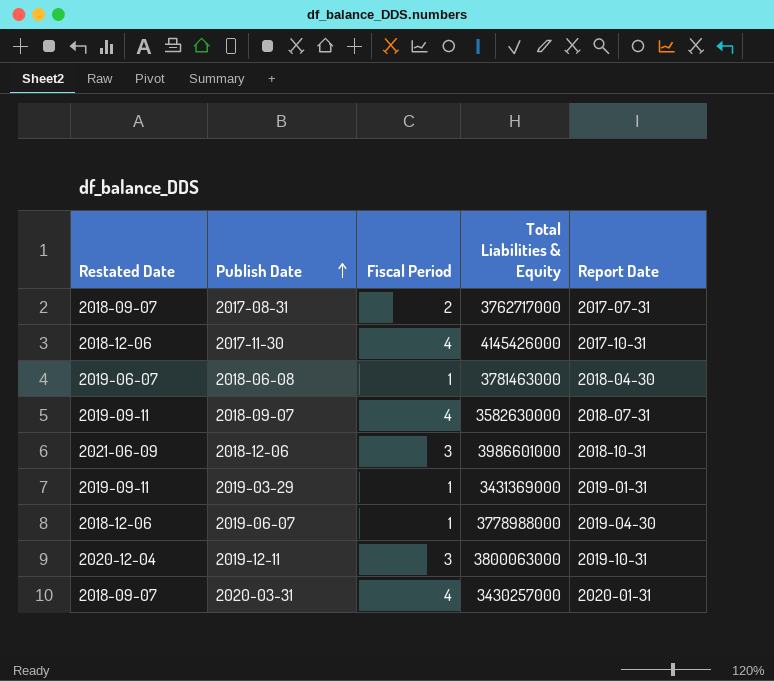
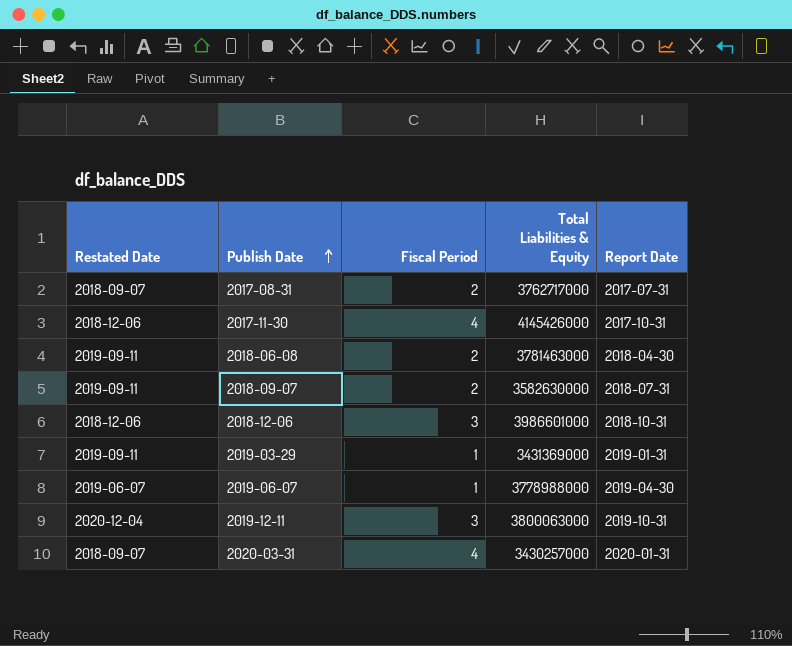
2018-06-08 | Restated Date: 2019-06-07 -> 2019-09-11
2018-06-08 | Fiscal Period: 1 -> 2
2018-09-07 | Fiscal Period: 4 -> 2
2018-12-06 | Restated Date: 2021-06-09 -> 2018-12-06
2019-06-07 | Restated Date: 2018-12-06 -> 2019-06-07

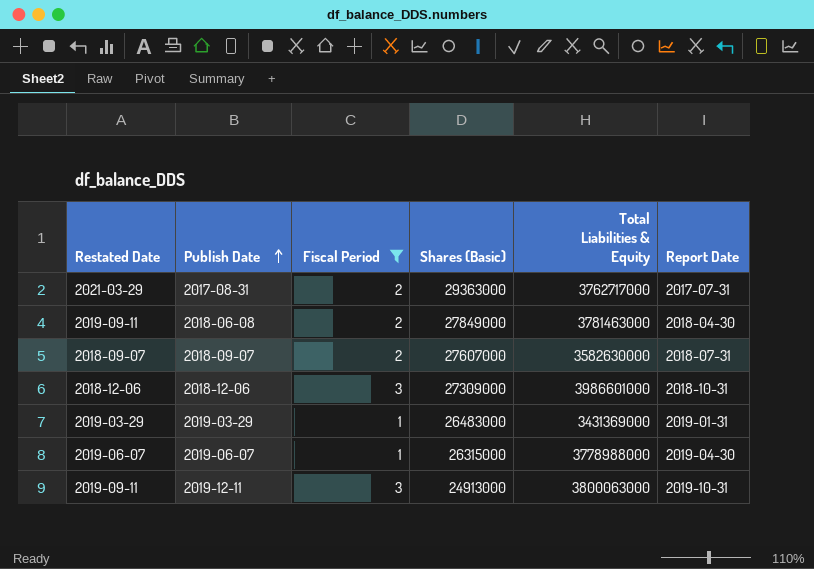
filter: none -> Fiscal Period != 4
column Shares (Basic) | position: none -> 4
2017-08-31 | Restated Date: 2018-09-07 -> 2021-03-29
2018-09-07 | Restated Date: 2019-09-11 -> 2018-09-07
2019-03-29 | Restated Date: 2019-09-11 -> 2019-03-29
2019-12-11 | Restated Date: 2020-12-04 -> 2019-09-11

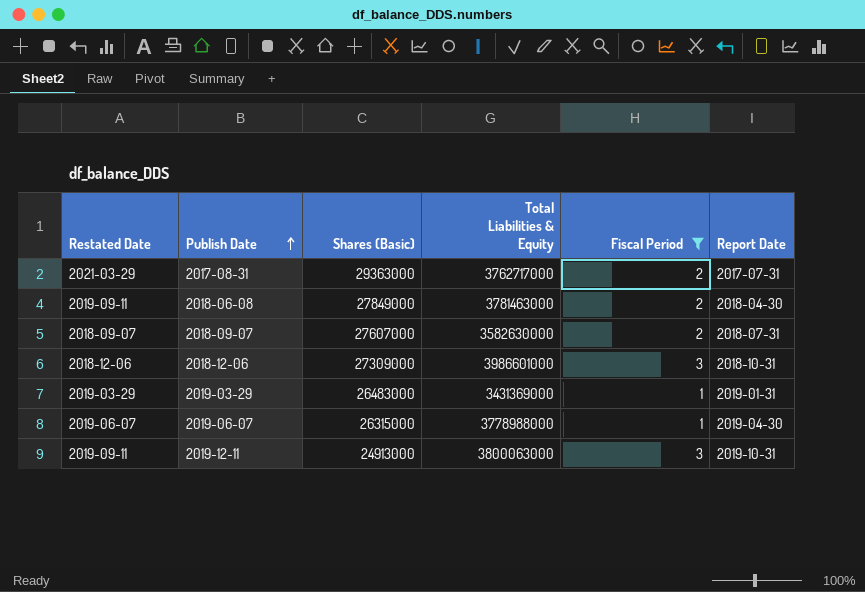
column Fiscal Period | position: 3 -> 5

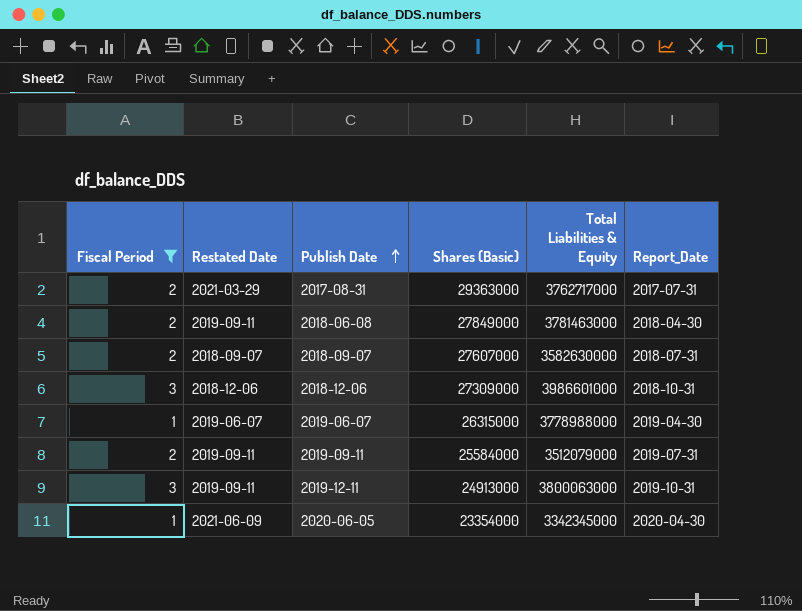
column Fiscal Period | position: 5 -> 1
column name: Report Date -> Report_Date
row 2019-03-29: 2019-03-29 | 26483000 | 3431369000 | 1 | 2019-01-31 -> none
row 2019-09-11: none -> 2 | 2019-09-11 | 25584000 | 3512079000 | 2019-07-31
row 2020-06-05: none -> 1 | 2021-06-09 | 23354000 | 3342345000 | 2020-04-30

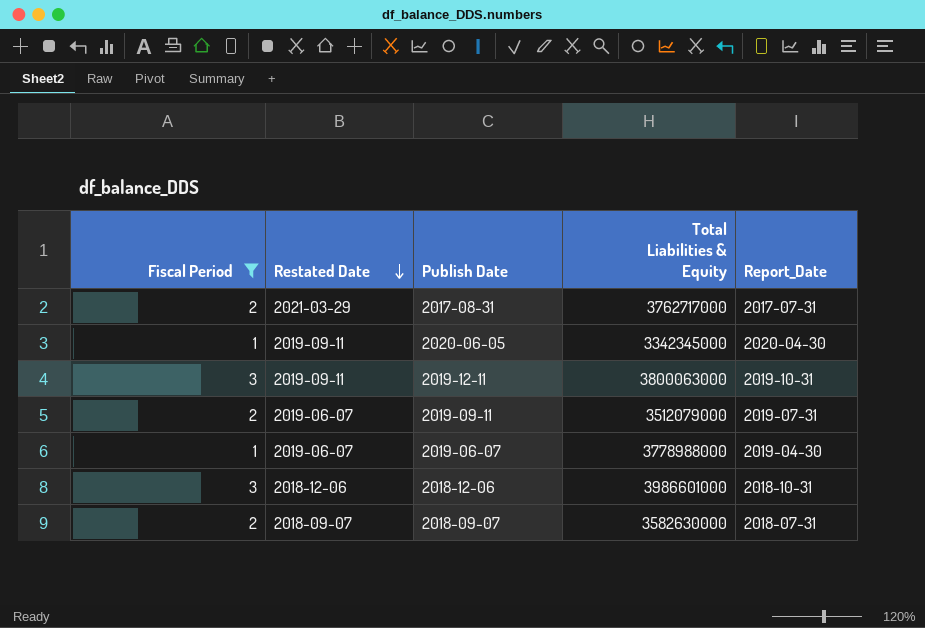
row order: Publish Date ascending -> Restated Date descending
column Shares (Basic) | position: 4 -> none
row 2018-06-08: 2 | 2019-09-11 | 27849000 | 3781463000 | 2018-04-30 -> none
2020-06-05 | Restated Date: 2021-06-09 -> 2019-09-11
2019-09-11 | Restated Date: 2019-09-11 -> 2019-06-07

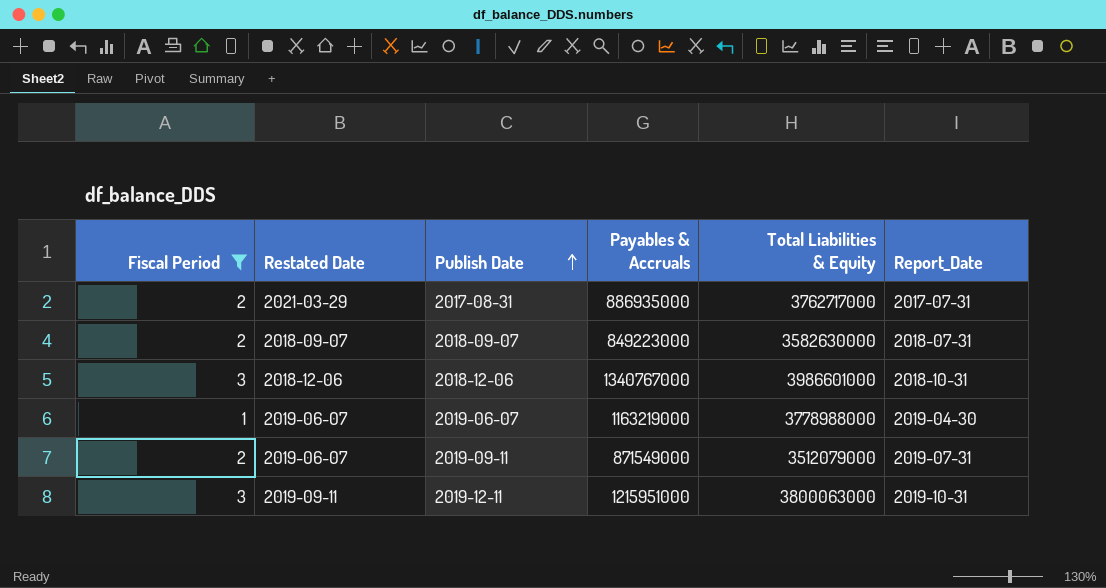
row order: Restated Date descending -> Publish Date ascending
column Payables & Accruals | position: none -> 4
row 2020-06-05: 1 | 2019-09-11 | 3342345000 | 2020-04-30 -> none

